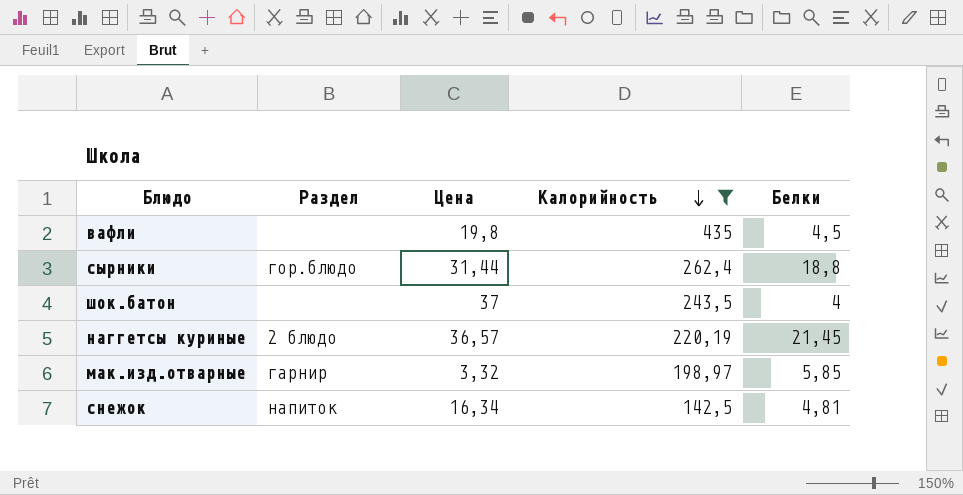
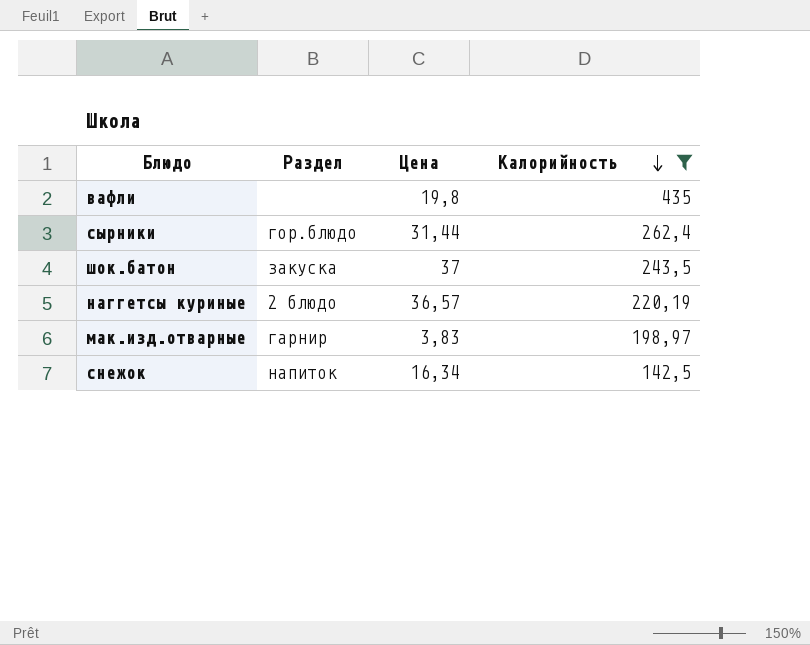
column Белки | position: 5 -> none
шок.батон | Раздел: none -> закуска
мак.изд.отварные | Цена: 3,32 -> 3,83

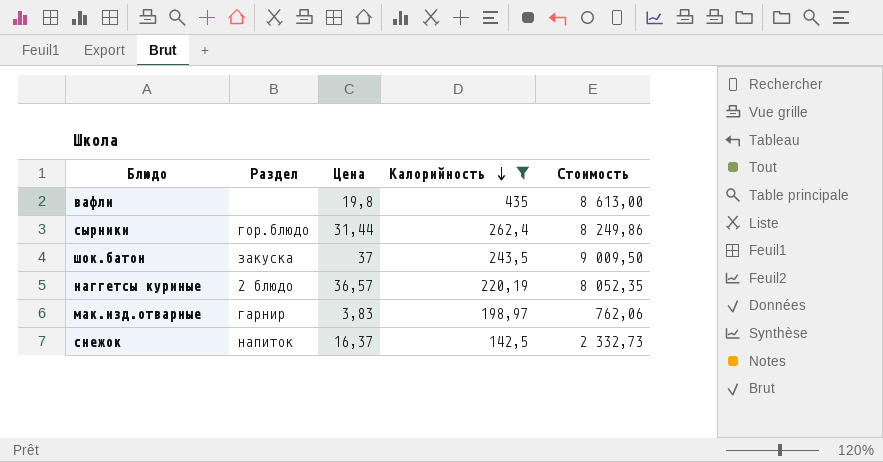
column Стоимость | formula: none -> [Цена] * [Калорийность]
снежок | Цена: 16,34 -> 16,37

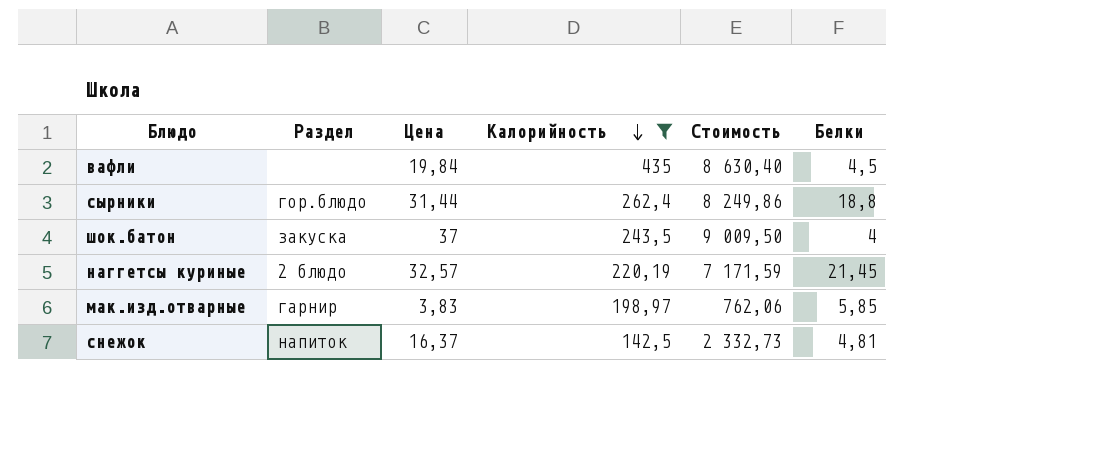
column Белки | position: none -> 6
вафли | Цена: 19,8 -> 19,84
вафли | Стоимость: 8 613,00 -> 8 630,40
наггетсы куриные | Цена: 36,57 -> 32,57
наггетсы куриные | Стоимость: 8 052,35 -> 7 171,59

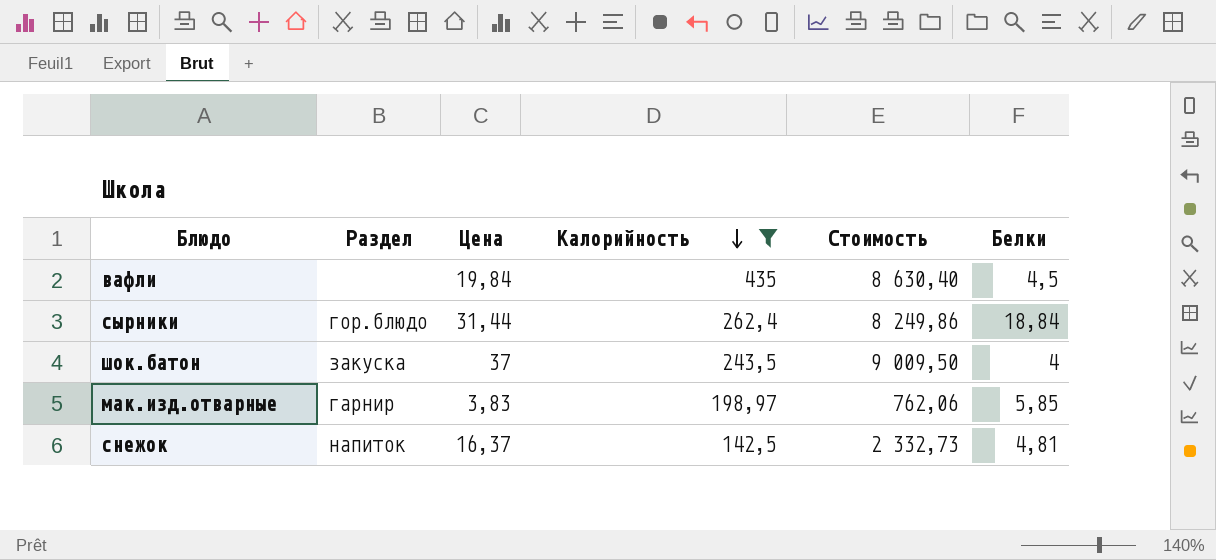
row наггетсы куриные: 2 блюдо | 32,57 | 220,19 | 7 171,59 | 21,45 -> none
сырники | Белки: 18,8 -> 18,84

